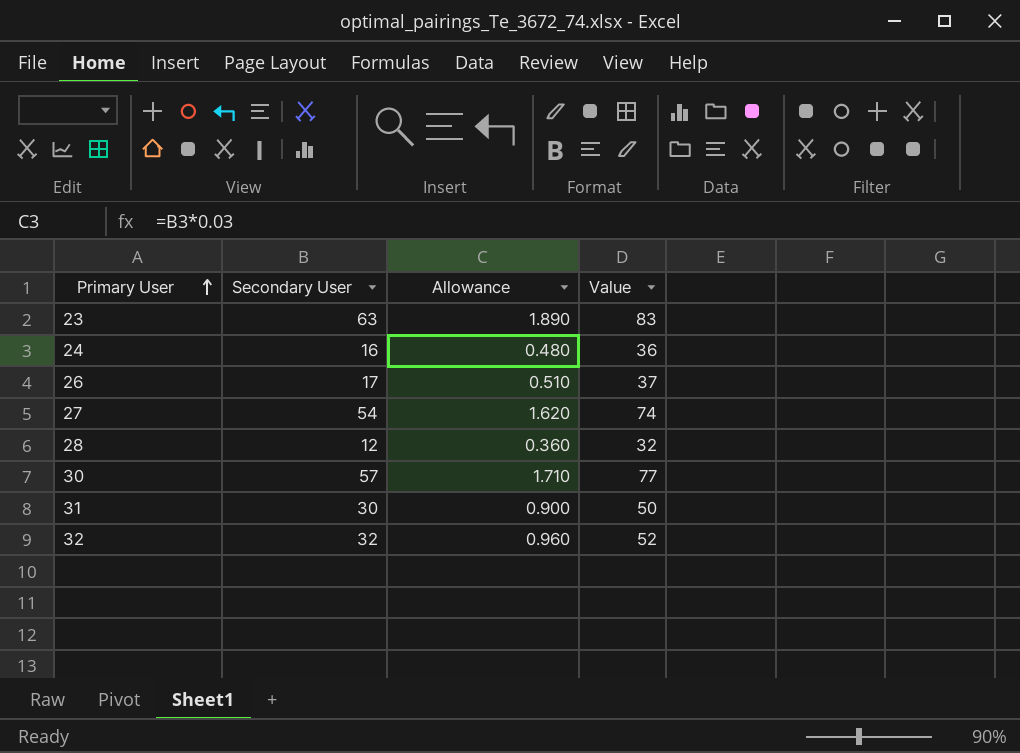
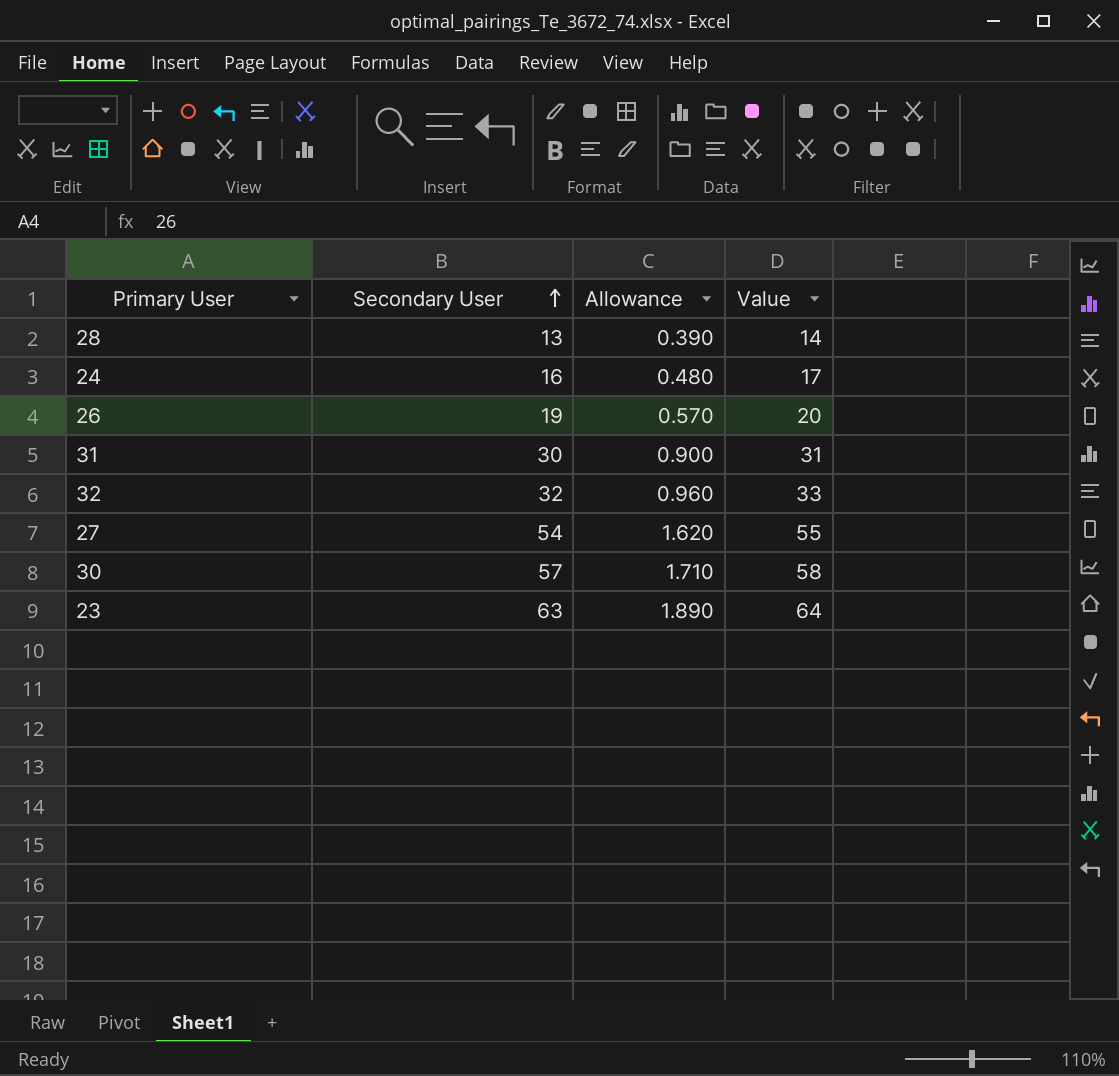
row order: Primary User ascending -> Secondary User ascending
column Value | formula: [Secondary User] + 20 -> [Secondary User] + 1
28 | Secondary User: 12 -> 13
28 | Allowance: 0.360 -> 0.390
26 | Secondary User: 17 -> 19
26 | Allowance: 0.510 -> 0.570

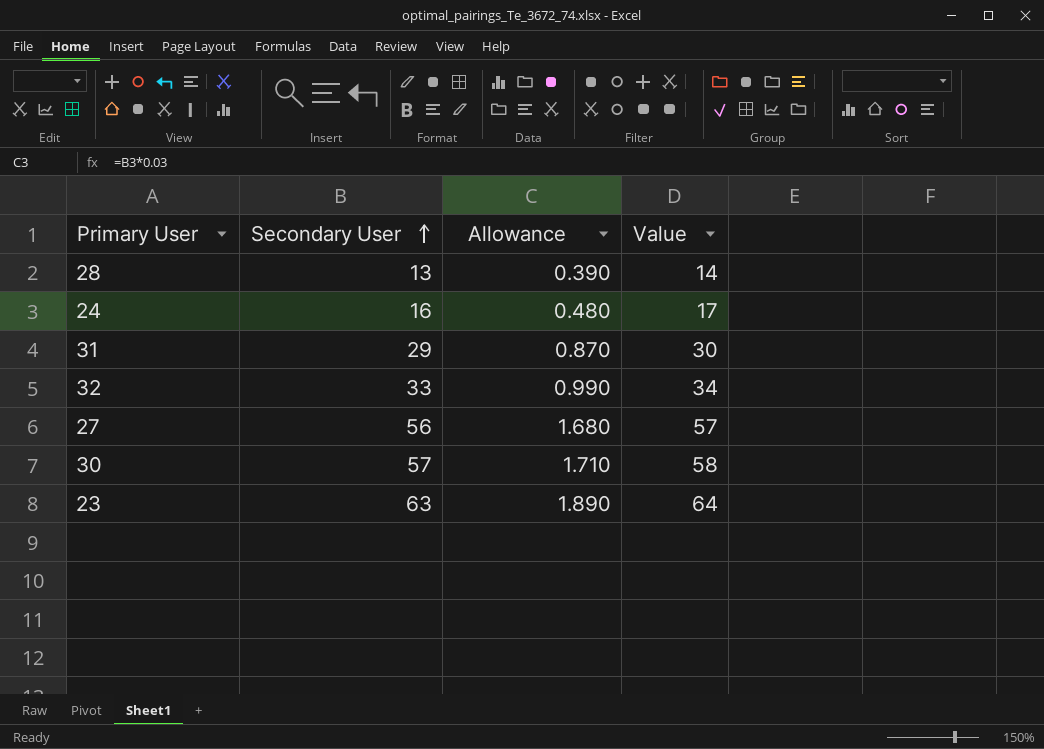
row 26: 19 | 0.570 | 20 -> none
31 | Secondary User: 30 -> 29
31 | Allowance: 0.900 -> 0.870
31 | Value: 31 -> 30
32 | Secondary User: 32 -> 33
32 | Allowance: 0.960 -> 0.990
32 | Value: 33 -> 34
27 | Secondary User: 54 -> 56
27 | Allowance: 1.620 -> 1.680
27 | Value: 55 -> 57

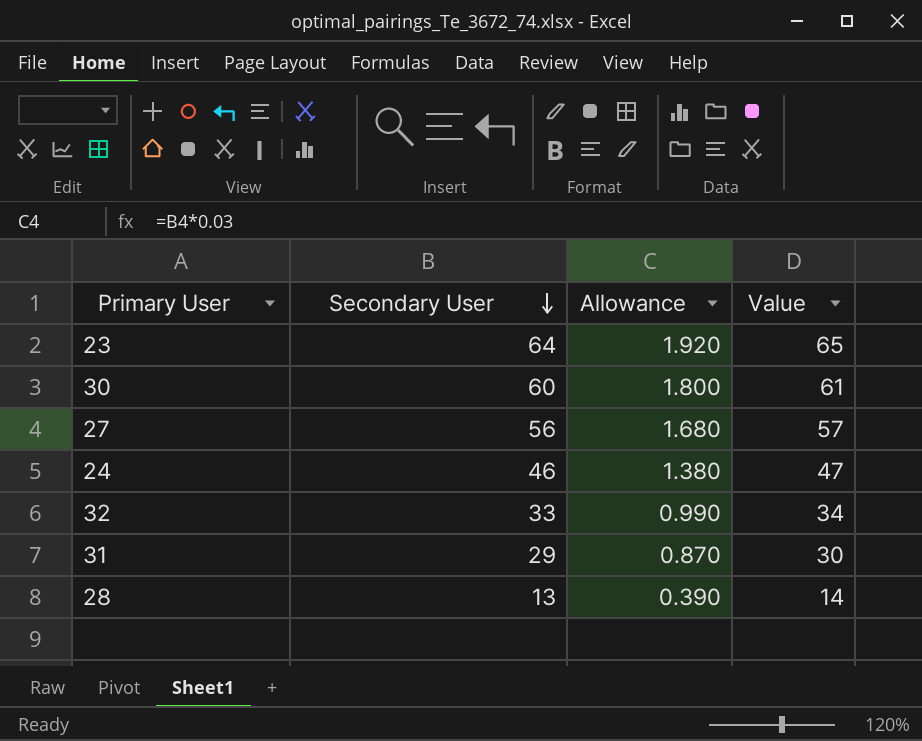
row order: Secondary User ascending -> Secondary User descending
23 | Secondary User: 63 -> 64
23 | Allowance: 1.890 -> 1.920
23 | Value: 64 -> 65
30 | Secondary User: 57 -> 60
30 | Allowance: 1.710 -> 1.800
30 | Value: 58 -> 61
24 | Secondary User: 16 -> 46
24 | Allowance: 0.480 -> 1.380
24 | Value: 17 -> 47

